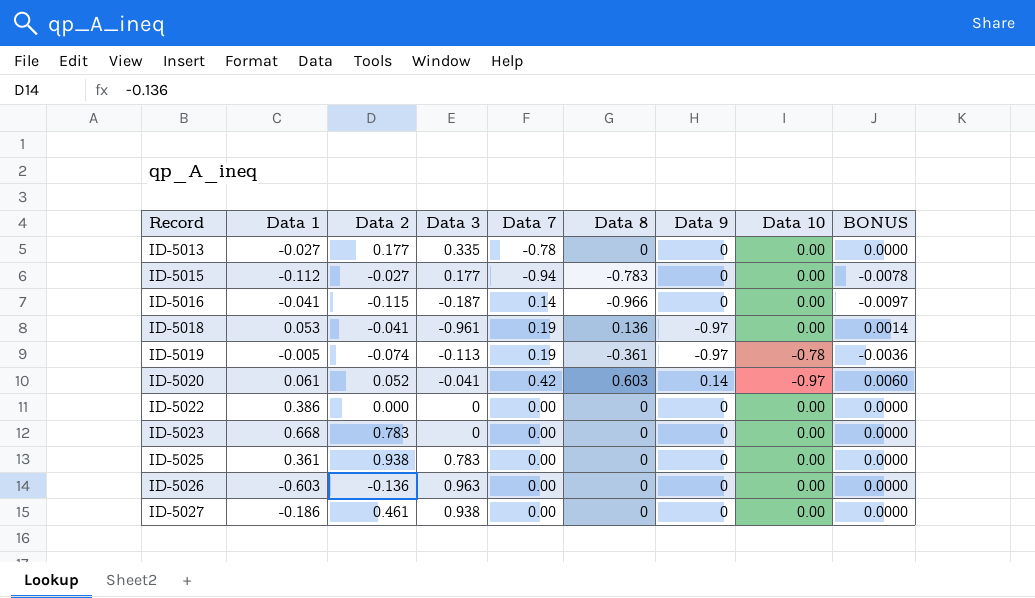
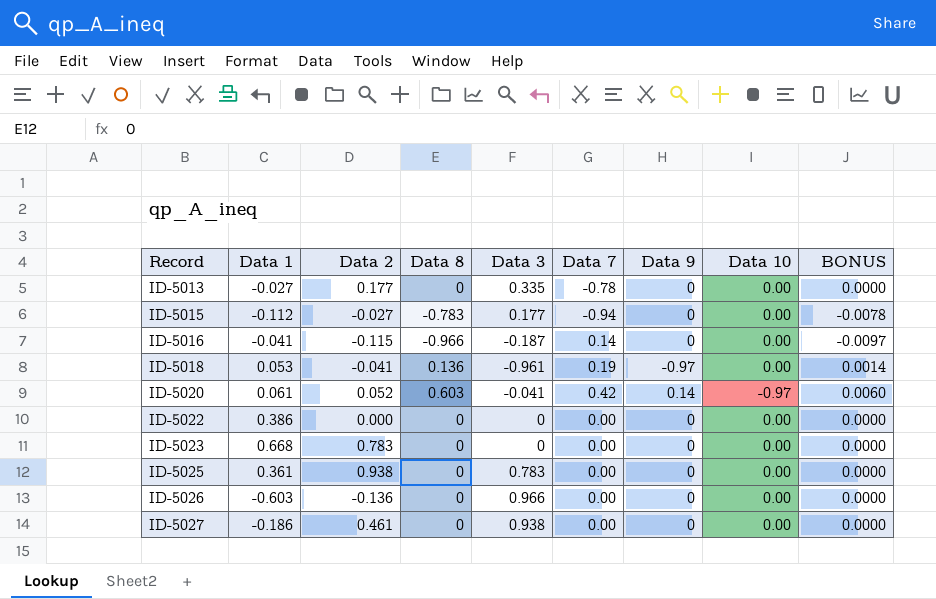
column Data 8 | position: 6 -> 4
row ID-5019: -0.005 | -0.074 | -0.113 | 0.19 | -0.361 | -0.97 | -0.78 | -0.0036 -> none
ID-5026 | Data 3: 0.963 -> 0.966

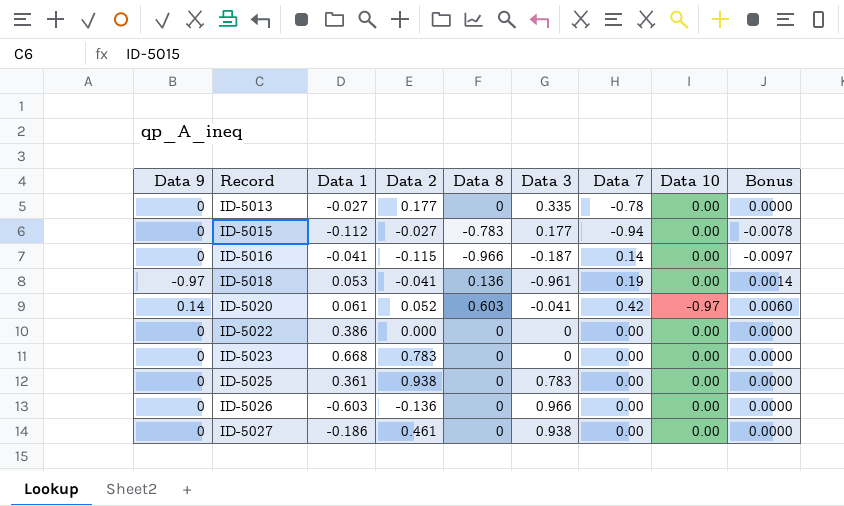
column Data 9 | position: 7 -> 1
column name: BONUS -> Bonus

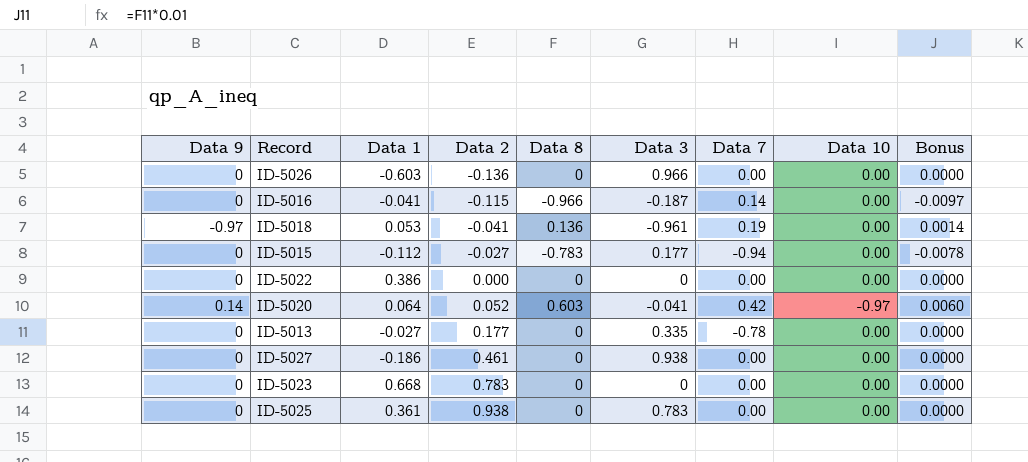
row order: Record ascending -> Data 2 ascending
ID-5020 | Data 1: 0.061 -> 0.064

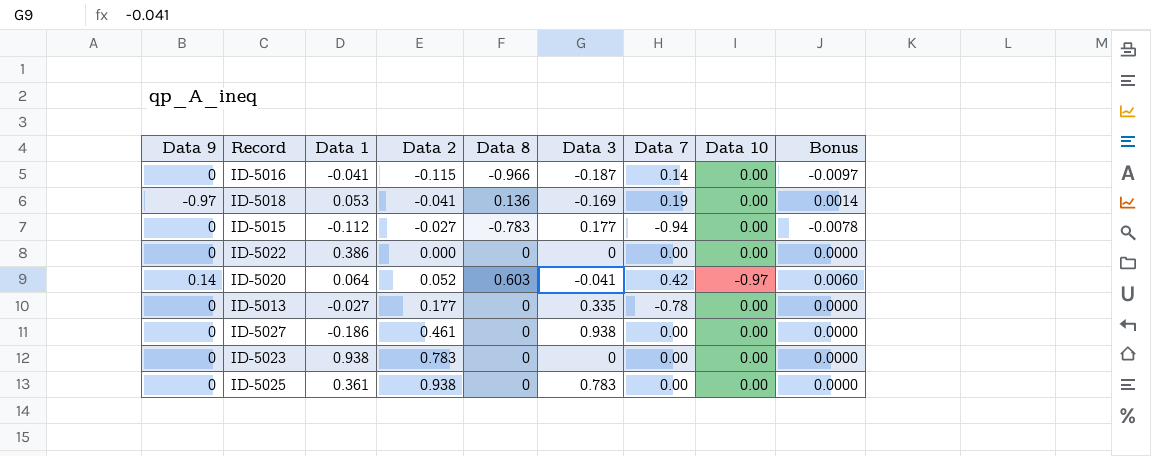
row ID-5026: 0 | -0.603 | -0.136 | 0 | 0.966 | 0.00 | 0.00 | 0.0000 -> none
ID-5018 | Data 3: -0.961 -> -0.169
ID-5023 | Data 1: 0.668 -> 0.938

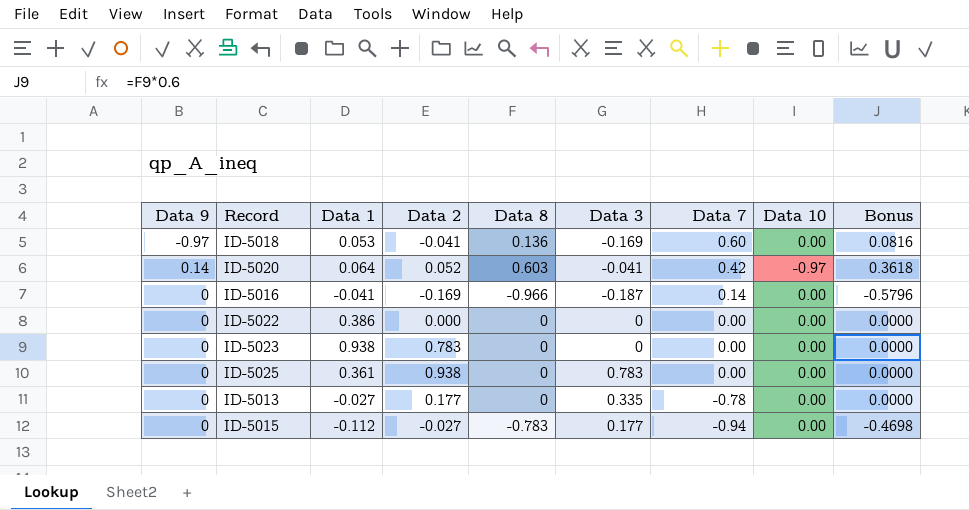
row order: Data 2 ascending -> Data 7 descending
column Bonus | formula: [Data 8] * 0.01 -> [Data 8] * 0.6
row ID-5027: 0 | -0.186 | 0.461 | 0 | 0.938 | 0.00 | 0.00 | 0.0000 -> none
ID-5018 | Data 7: 0.19 -> 0.60
ID-5016 | Data 2: -0.115 -> -0.169

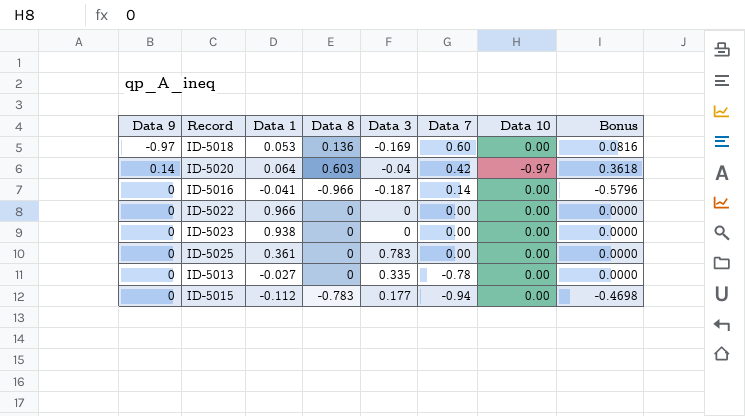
column Data 2 | position: 4 -> none
ID-5020 | Data 3: -0.041 -> -0.04
ID-5022 | Data 1: 0.386 -> 0.966

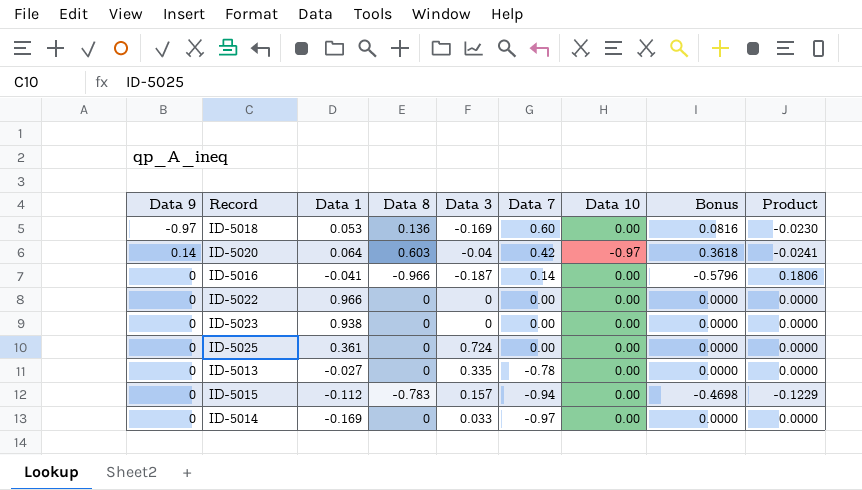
column Product | formula: none -> [Data 8] * [Data 3]
ID-5025 | Data 3: 0.783 -> 0.724
ID-5015 | Data 3: 0.177 -> 0.157
row ID-5014: none -> 0 | -0.169 | 0 | 0.033 | -0.97 | 0.00 | 0.0000 | 0.0000

